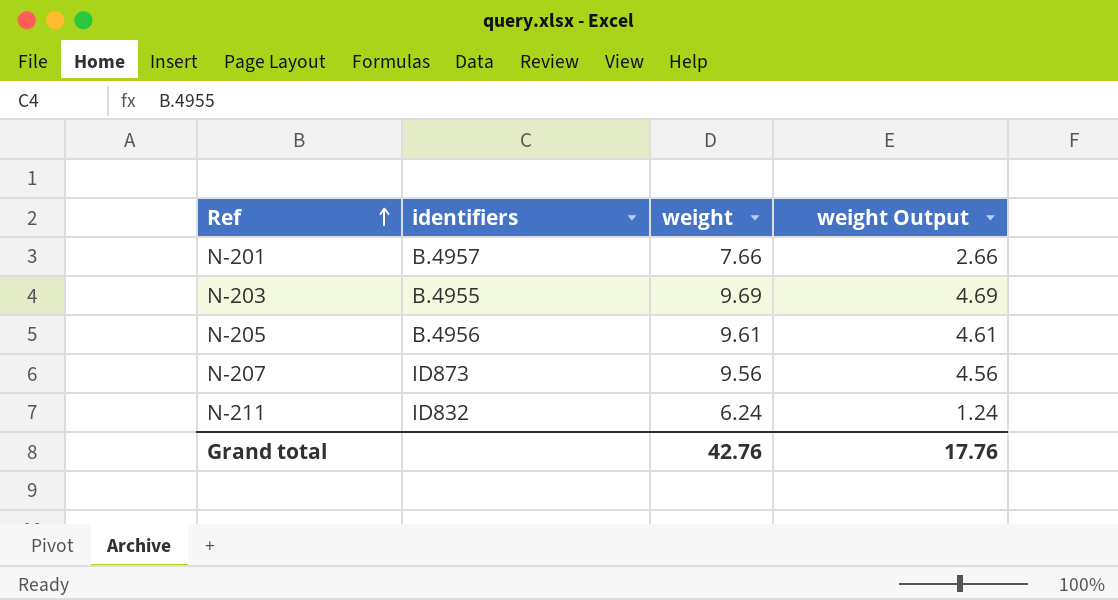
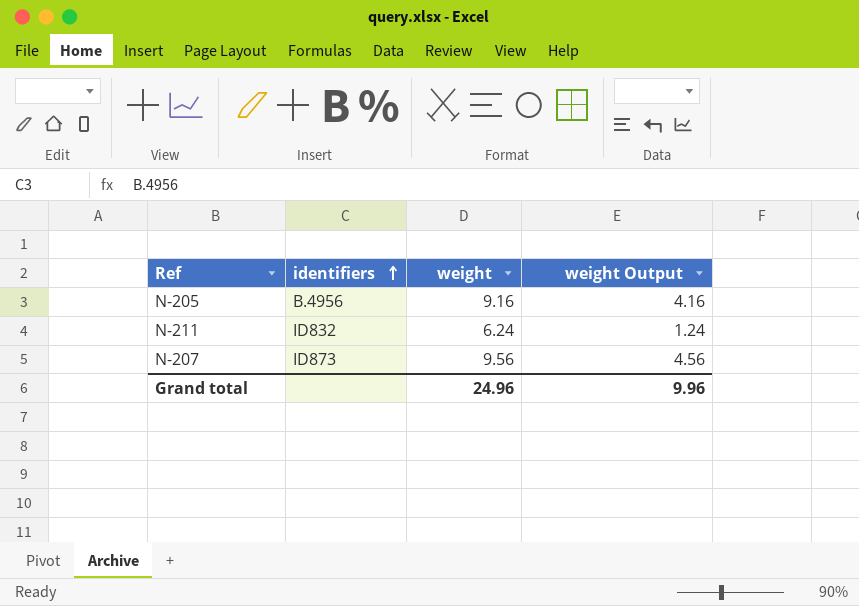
row order: Ref ascending -> identifiers ascending
row N-201: B.4957 | 7.66 | 2.66 -> none
row N-203: B.4955 | 9.69 | 4.69 -> none
N-205 | weight: 9.61 -> 9.16
N-205 | weight Output: 4.61 -> 4.16
Grand total | weight: 42.76 -> 24.96
Grand total | weight Output: 17.76 -> 9.96

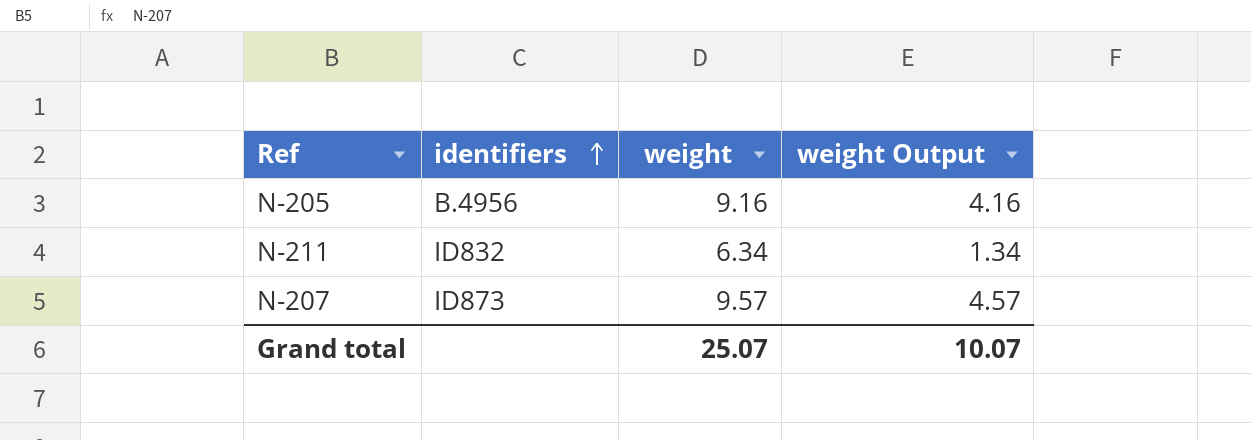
N-211 | weight: 6.24 -> 6.34
N-211 | weight Output: 1.24 -> 1.34
N-207 | weight: 9.56 -> 9.57
N-207 | weight Output: 4.56 -> 4.57
Grand total | weight: 24.96 -> 25.07
Grand total | weight Output: 9.96 -> 10.07

